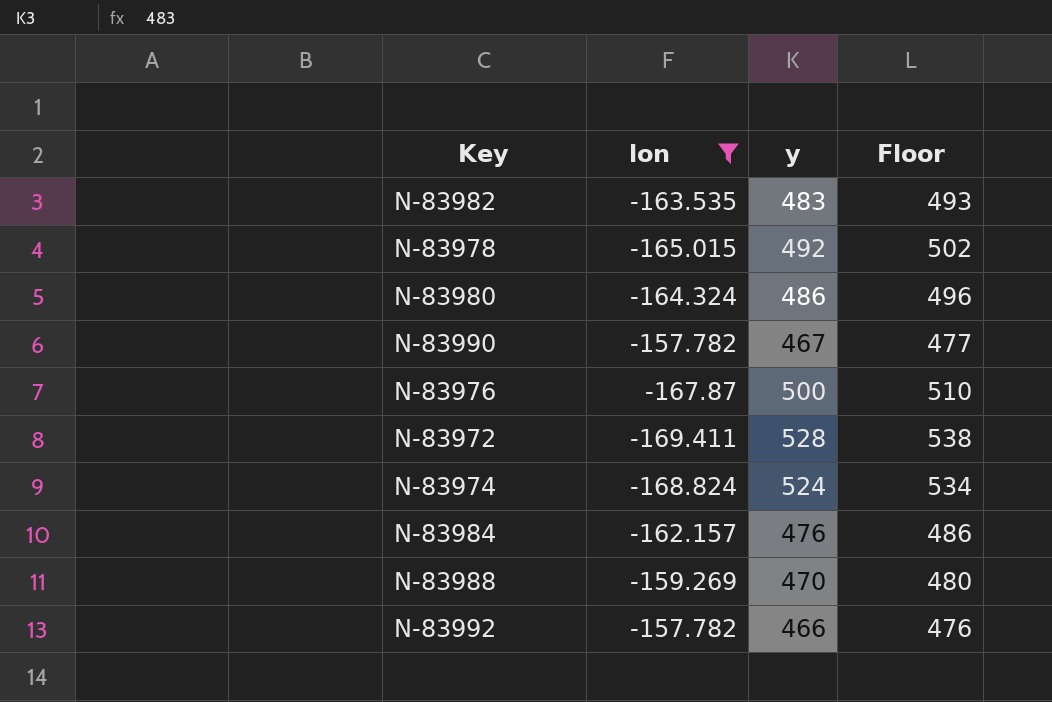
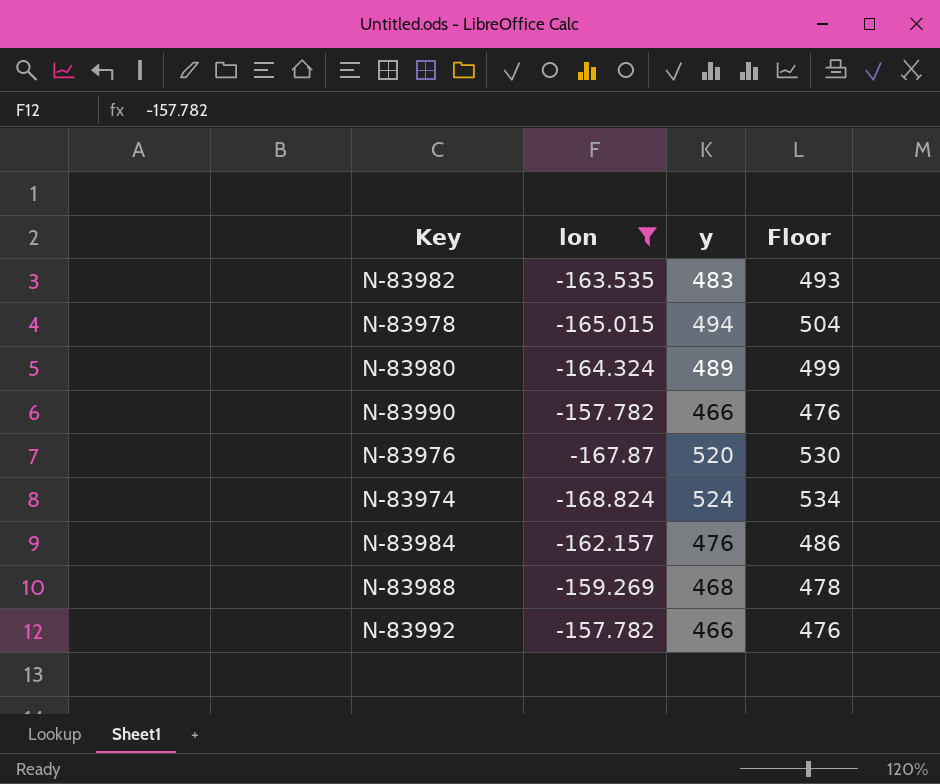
row N-83972: -169.411 | 528 | 538 -> none
N-83978 | y: 492 -> 494
N-83978 | Floor: 502 -> 504
N-83980 | y: 486 -> 489
N-83980 | Floor: 496 -> 499
N-83990 | y: 467 -> 466
N-83990 | Floor: 477 -> 476
N-83976 | y: 500 -> 520
N-83976 | Floor: 510 -> 530
N-83988 | y: 470 -> 468
N-83988 | Floor: 480 -> 478

